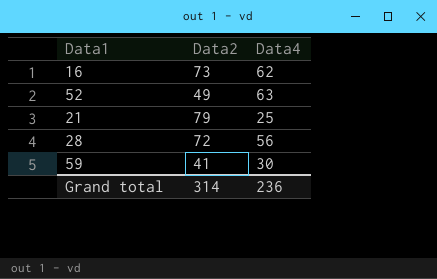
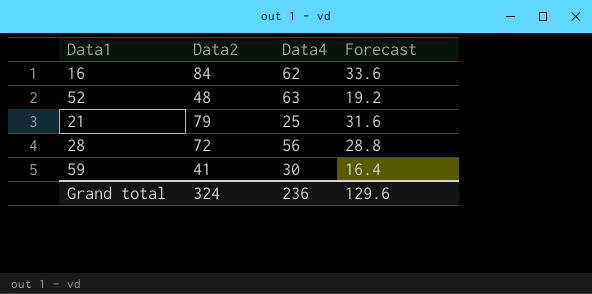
column Forecast | formula: none -> [Data2] * 0.4
16 | Data2: 73 -> 84
52 | Data2: 49 -> 48
Grand total | Data2: 314 -> 324

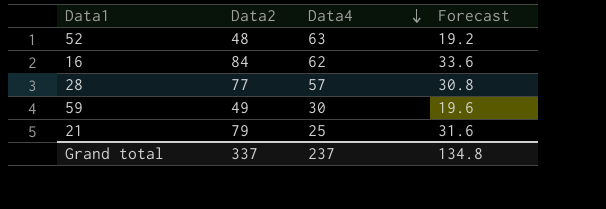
row order: none -> Data4 descending
28 | Data2: 72 -> 77
28 | Data4: 56 -> 57
28 | Forecast: 28.8 -> 30.8
59 | Data2: 41 -> 49
59 | Forecast: 16.4 -> 19.6
Grand total | Data2: 324 -> 337
Grand total | Data4: 236 -> 237
Grand total | Forecast: 129.6 -> 134.8

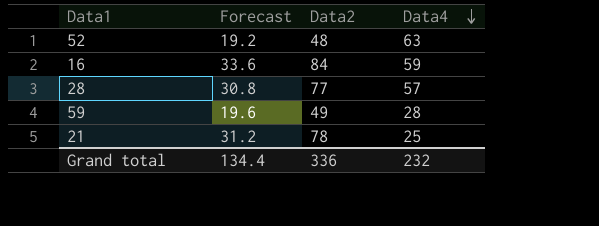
column Forecast | position: 4 -> 2
16 | Data4: 62 -> 59
59 | Data4: 30 -> 28
21 | Forecast: 31.6 -> 31.2
21 | Data2: 79 -> 78
Grand total | Forecast: 134.8 -> 134.4
Grand total | Data2: 337 -> 336
Grand total | Data4: 237 -> 232

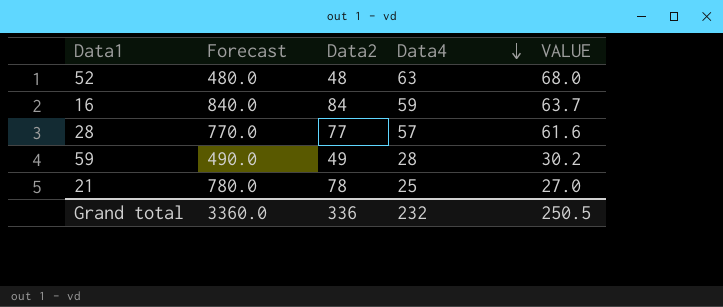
column Forecast | formula: [Data2] * 0.4 -> [Data2] * 10
column VALUE | formula: none -> [Data4] * 1.08
Grand total | Forecast: 134.4 -> 3360.0

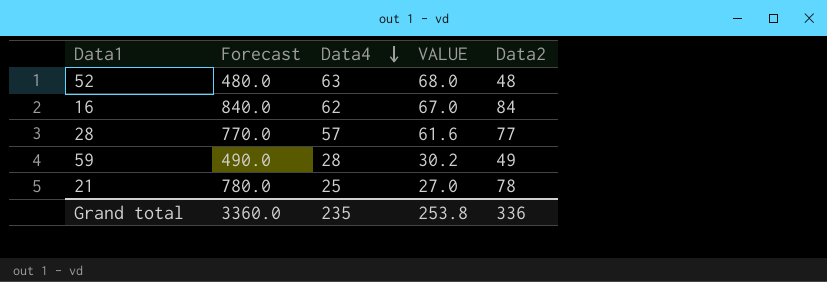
column Data2 | position: 3 -> 5
16 | Data4: 59 -> 62
16 | VALUE: 63.7 -> 67.0
Grand total | Data4: 232 -> 235
Grand total | VALUE: 250.5 -> 253.8

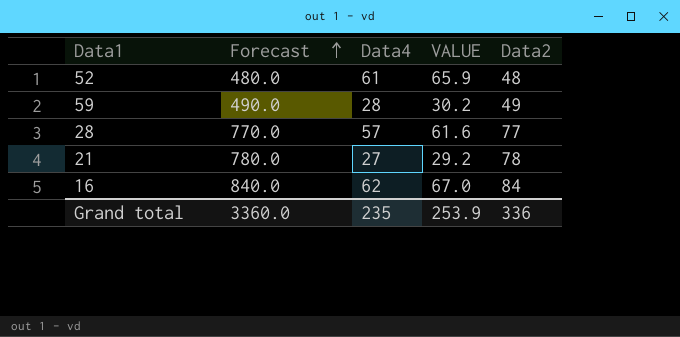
row order: Data4 descending -> Forecast ascending
52 | Data4: 63 -> 61
52 | VALUE: 68.0 -> 65.9
21 | Data4: 25 -> 27
21 | VALUE: 27.0 -> 29.2
Grand total | VALUE: 253.8 -> 253.9

